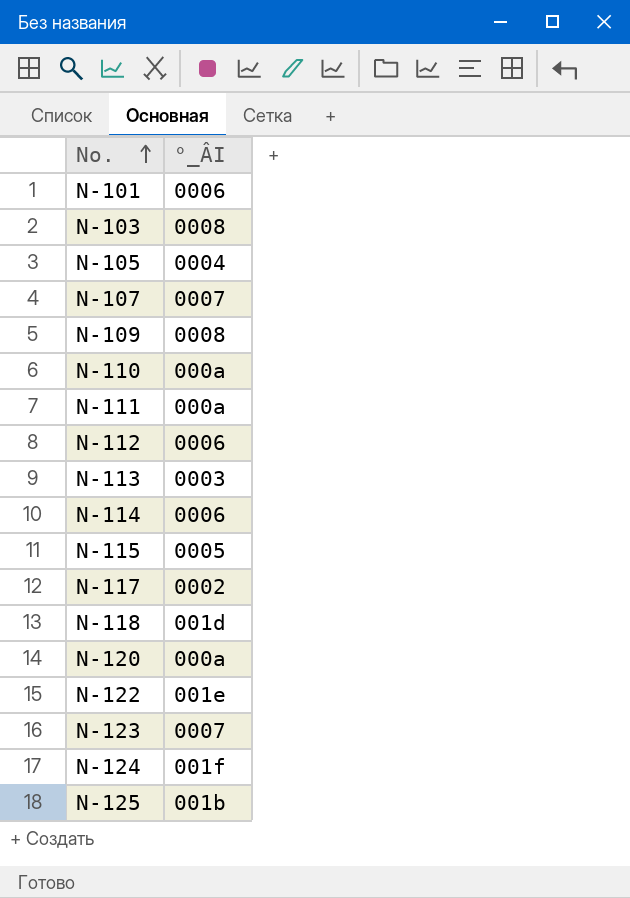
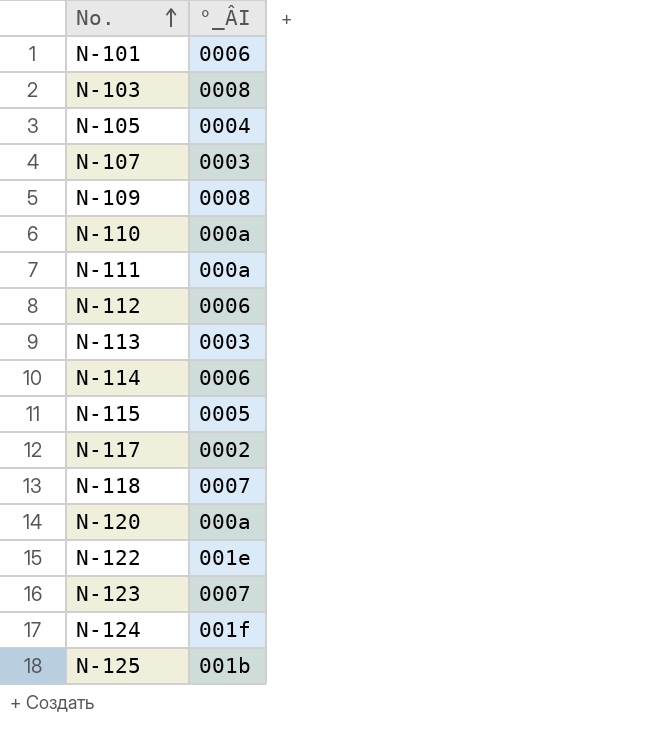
N-107 | °_ÂI: 0007 -> 0003
N-118 | °_ÂI: 001d -> 0007

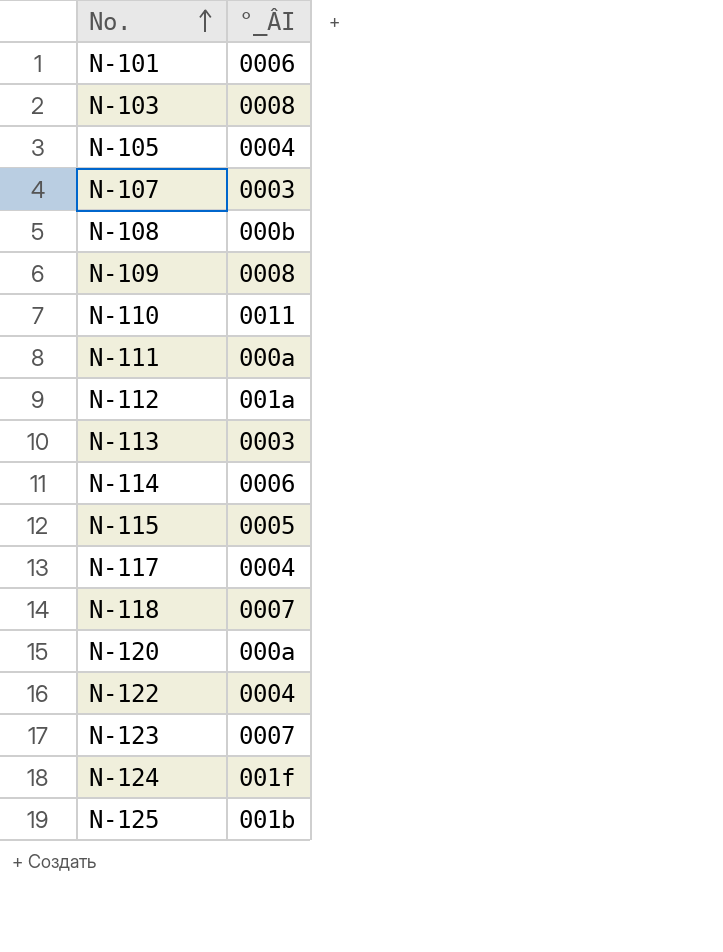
row N-108: none -> 000b
N-110 | °_ÂI: 000a -> 0011
N-112 | °_ÂI: 0006 -> 001a
N-117 | °_ÂI: 0002 -> 0004
N-122 | °_ÂI: 001e -> 0004

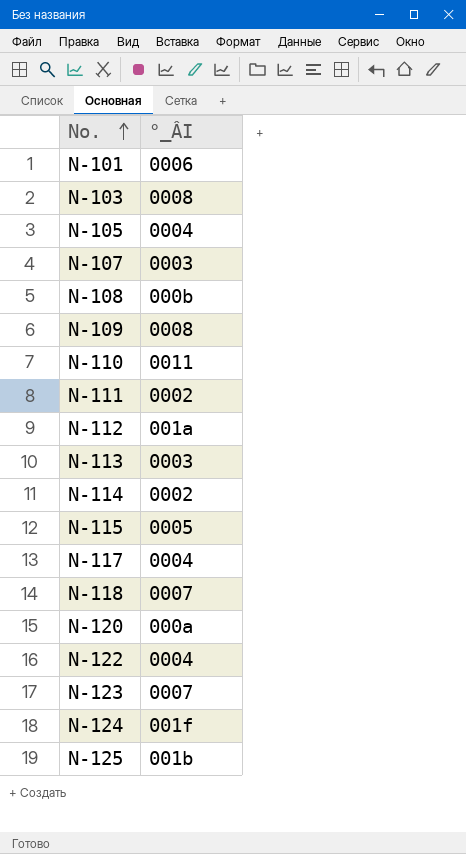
N-111 | °_ÂI: 000a -> 0002
N-114 | °_ÂI: 0006 -> 0002

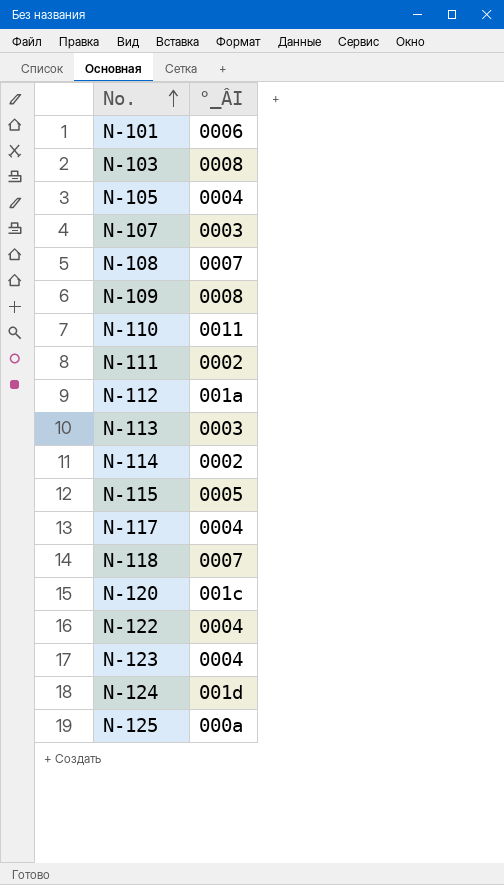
N-108 | °_ÂI: 000b -> 0007
N-120 | °_ÂI: 000a -> 001c
N-123 | °_ÂI: 0007 -> 0004
N-124 | °_ÂI: 001f -> 001d
N-125 | °_ÂI: 001b -> 000a

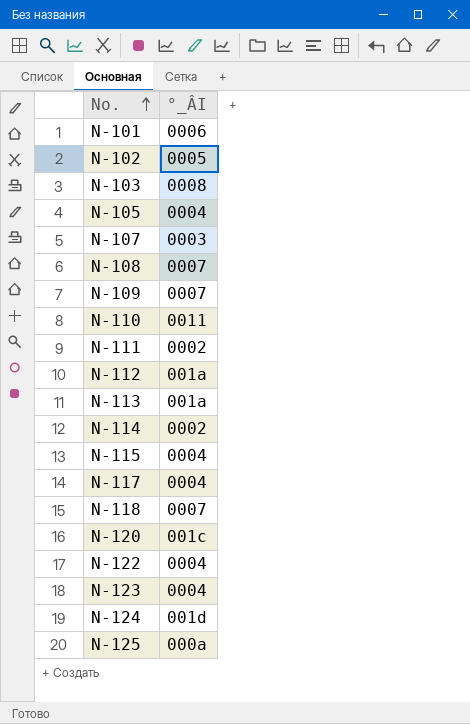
row N-102: none -> 0005
N-109 | °_ÂI: 0008 -> 0007
N-113 | °_ÂI: 0003 -> 001a
N-115 | °_ÂI: 0005 -> 0004

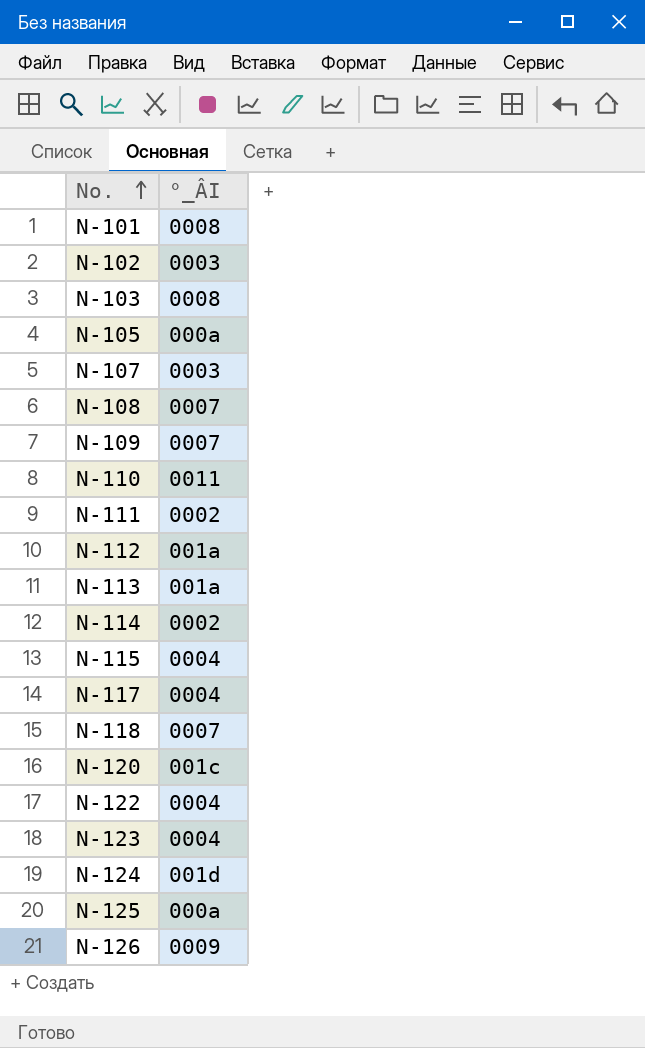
N-101 | °_ÂI: 0006 -> 0008
N-102 | °_ÂI: 0005 -> 0003
N-105 | °_ÂI: 0004 -> 000a
row N-126: none -> 0009

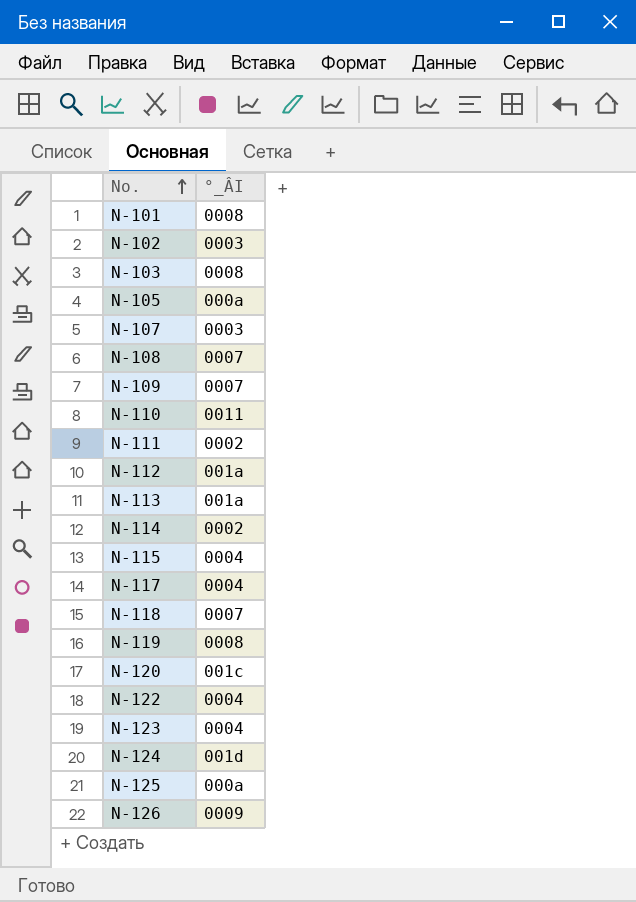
row N-119: none -> 0008

